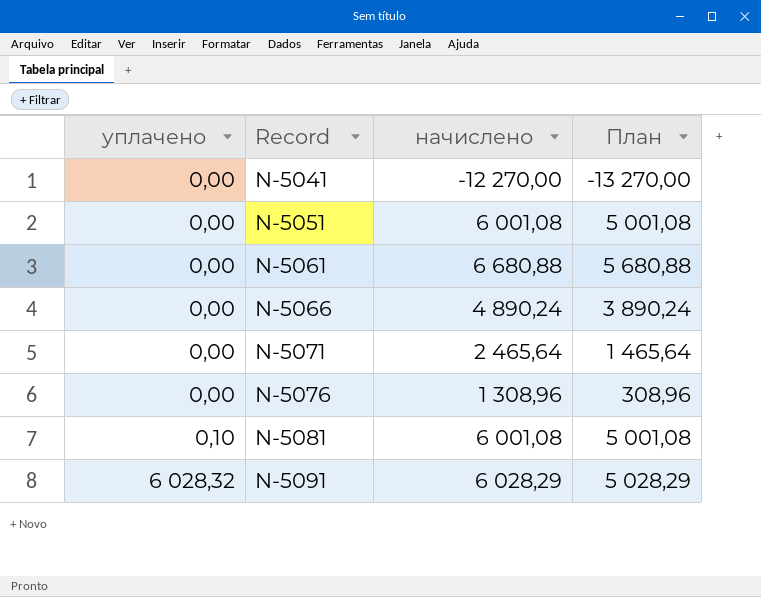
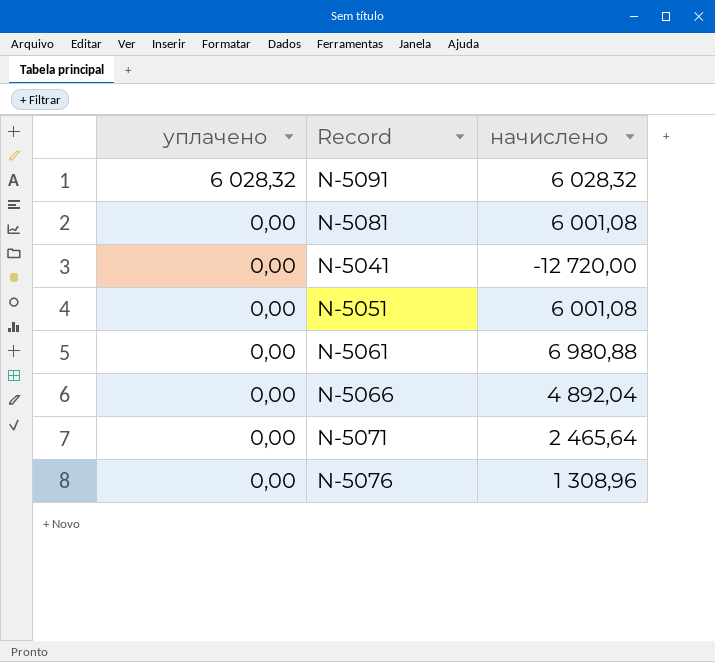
row order: уплачено ascending -> уплачено descending
column План | formula: [начислено] - 1000 -> none
N-5091 | начислено: 6 028,29 -> 6 028,32
N-5081 | уплачено: 0,10 -> 0,00
N-5041 | начислено: -12 270,00 -> -12 720,00
N-5061 | начислено: 6 680,88 -> 6 980,88
N-5066 | начислено: 4 890,24 -> 4 892,04

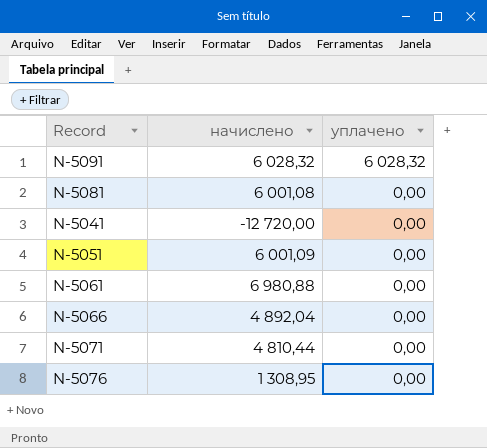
column уплачено | position: 1 -> 3
N-5051 | начислено: 6 001,08 -> 6 001,09
N-5071 | начислено: 2 465,64 -> 4 810,44
N-5076 | начислено: 1 308,96 -> 1 308,95

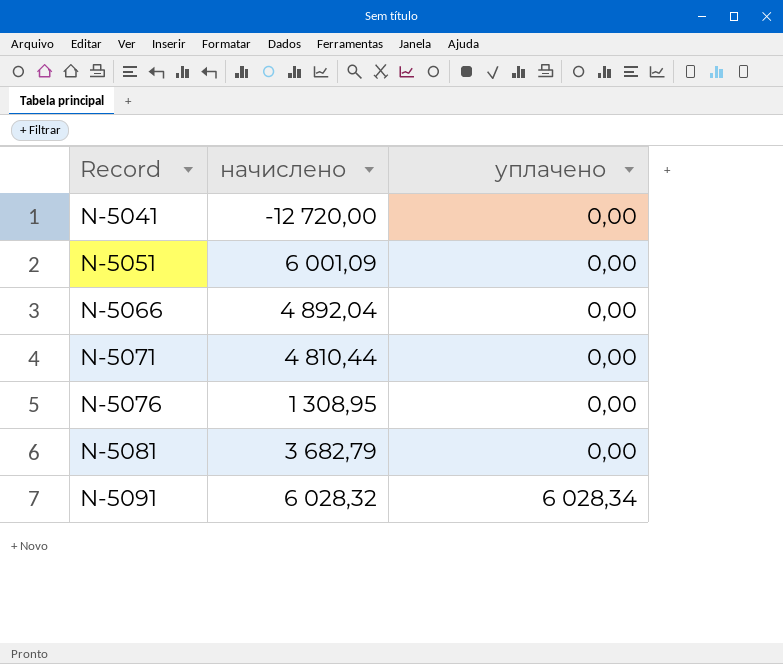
row order: уплачено descending -> Record ascending
row N-5061: 6 980,88 | 0,00 -> none
N-5081 | начислено: 6 001,08 -> 3 682,79
N-5091 | уплачено: 6 028,32 -> 6 028,34

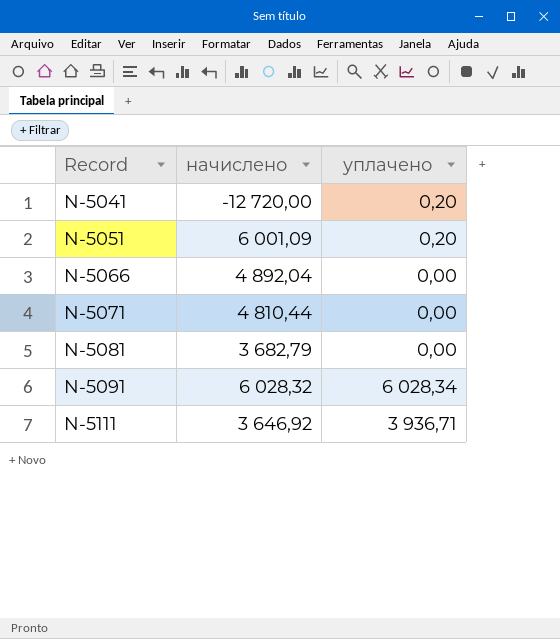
row N-5076: 1 308,95 | 0,00 -> none
N-5041 | уплачено: 0,00 -> 0,20
N-5051 | уплачено: 0,00 -> 0,20
row N-5111: none -> 3 646,92 | 3 936,71

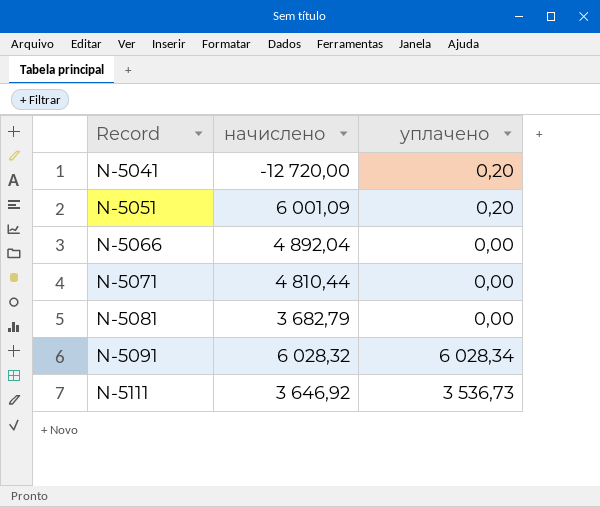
N-5111 | уплачено: 3 936,71 -> 3 536,73

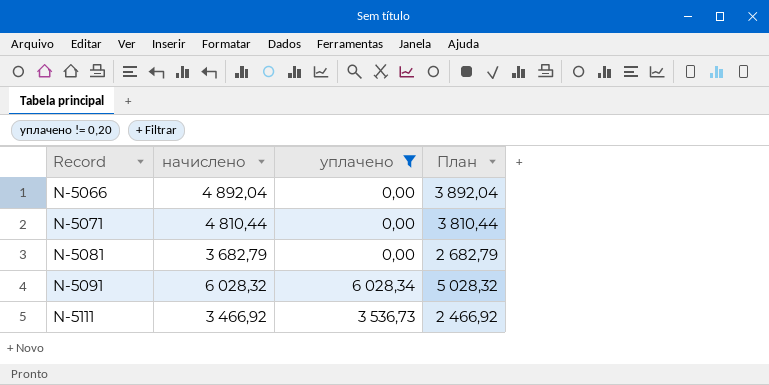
filter: none -> уплачено != 0,20
column План | formula: none -> [начислено] - 1000
N-5111 | начислено: 3 646,92 -> 3 466,92

